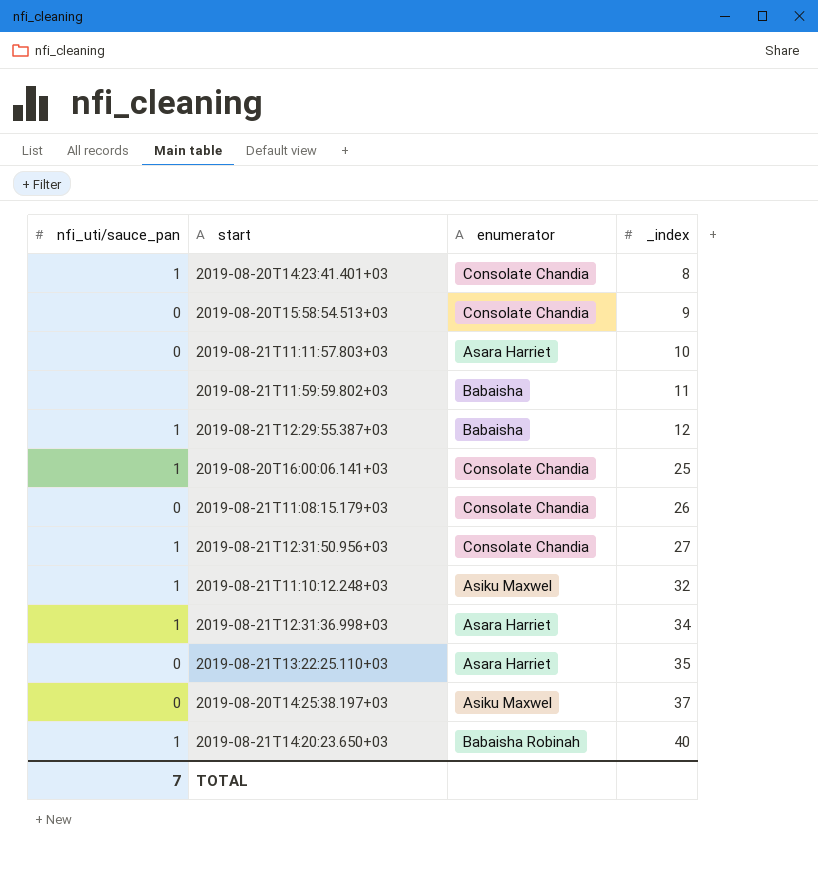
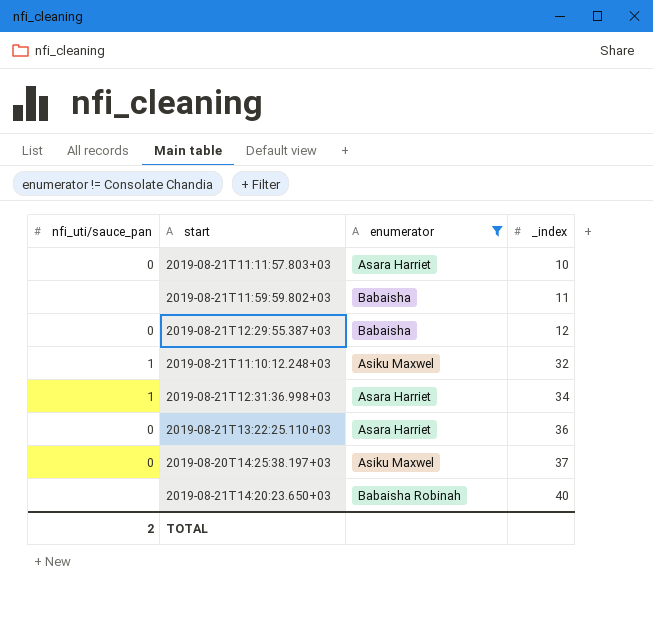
filter: none -> enumerator != Consolate Chandia
2019-08-21T12:29:55.387+03 | nfi_uti/sauce_pan: 1 -> 0
2019-08-21T13:22:25.110+03 | _index: 35 -> 36
2019-08-21T14:20:23.650+03 | nfi_uti/sauce_pan: 1 -> none
TOTAL | nfi_uti/sauce_pan: 7 -> 2

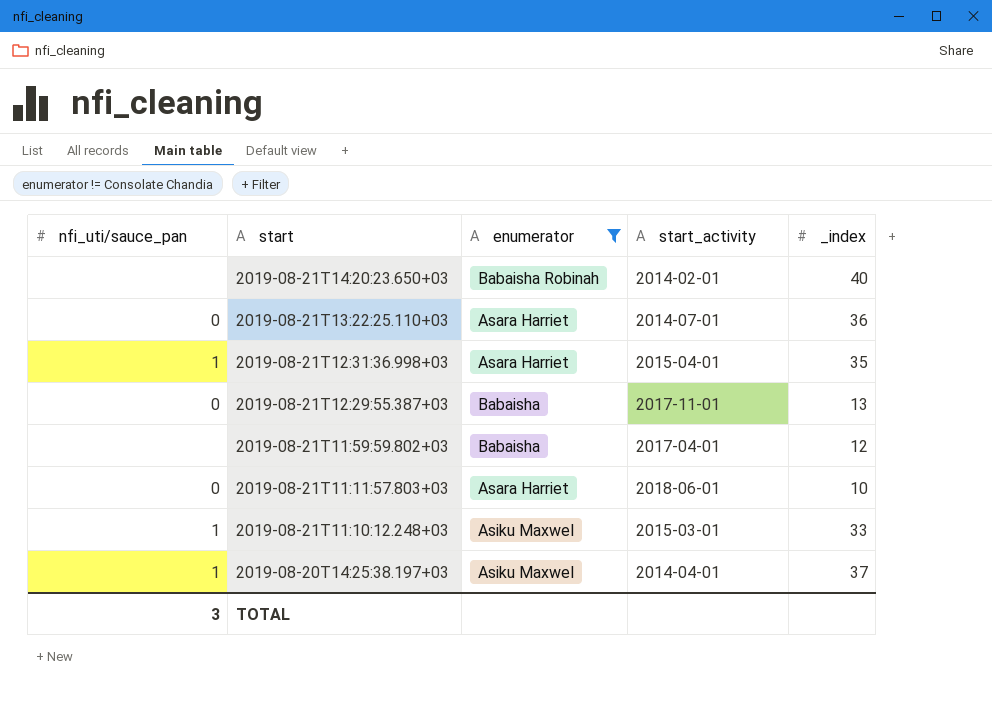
row order: _index ascending -> start descending
column start_activity | position: none -> 4
2019-08-21T12:31:36.998+03 | _index: 34 -> 35
2019-08-21T12:29:55.387+03 | _index: 12 -> 13
2019-08-21T11:59:59.802+03 | _index: 11 -> 12
2019-08-21T11:10:12.248+03 | _index: 32 -> 33
2019-08-20T14:25:38.197+03 | nfi_uti/sauce_pan: 0 -> 1
TOTAL | nfi_uti/sauce_pan: 2 -> 3

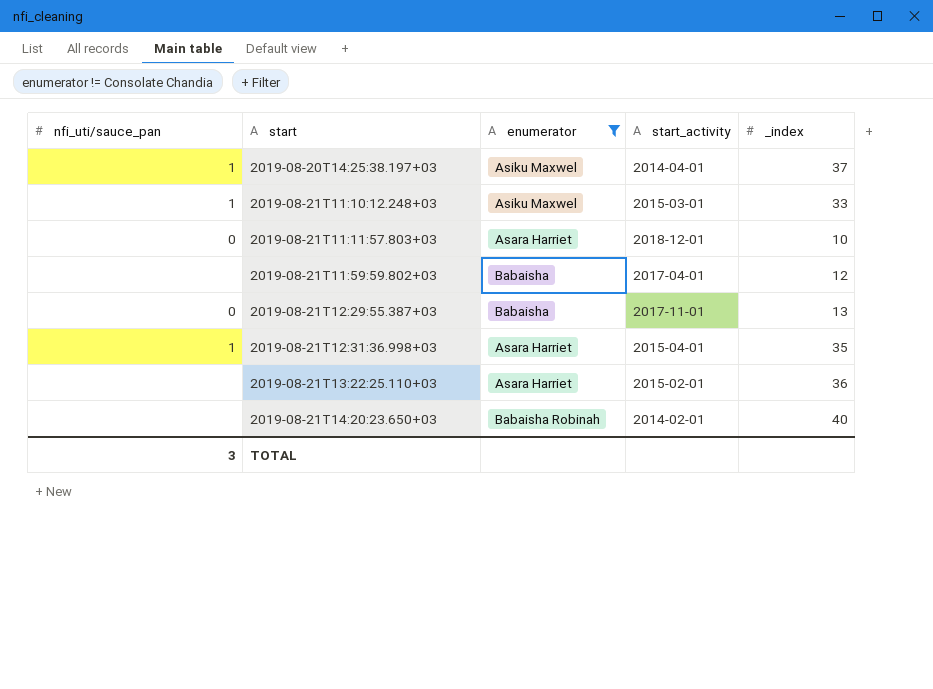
row order: start descending -> start ascending
2019-08-21T11:11:57.803+03 | start_activity: 2018-06-01 -> 2018-12-01
2019-08-21T13:22:25.110+03 | nfi_uti/sauce_pan: 0 -> none
2019-08-21T13:22:25.110+03 | start_activity: 2014-07-01 -> 2015-02-01

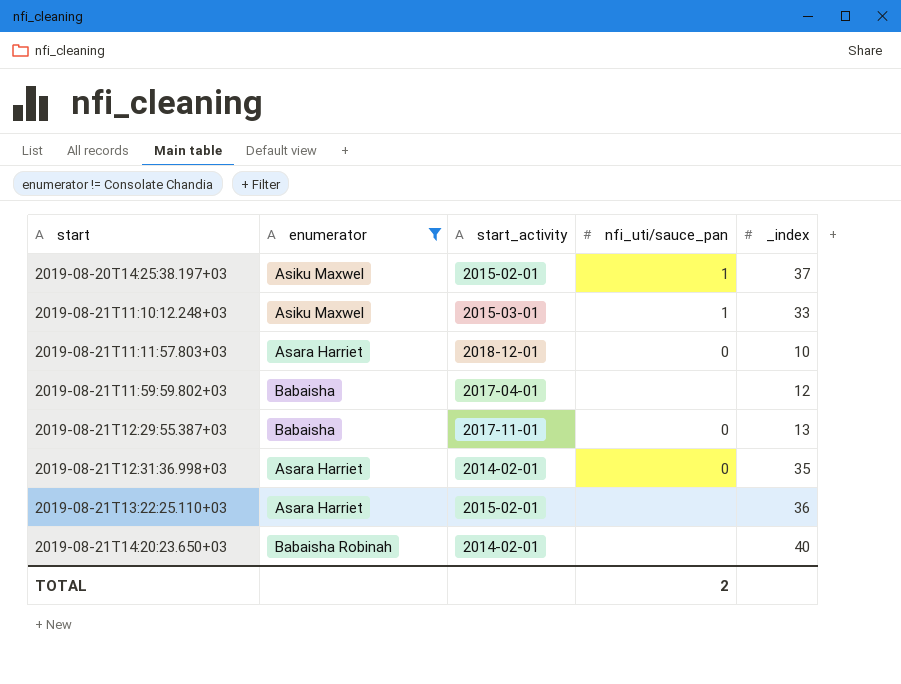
column nfi_uti/sauce_pan | position: 1 -> 4
2019-08-20T14:25:38.197+03 | start_activity: 2014-04-01 -> 2015-02-01
2019-08-21T12:31:36.998+03 | start_activity: 2015-04-01 -> 2014-02-01
2019-08-21T12:31:36.998+03 | nfi_uti/sauce_pan: 1 -> 0
TOTAL | nfi_uti/sauce_pan: 3 -> 2

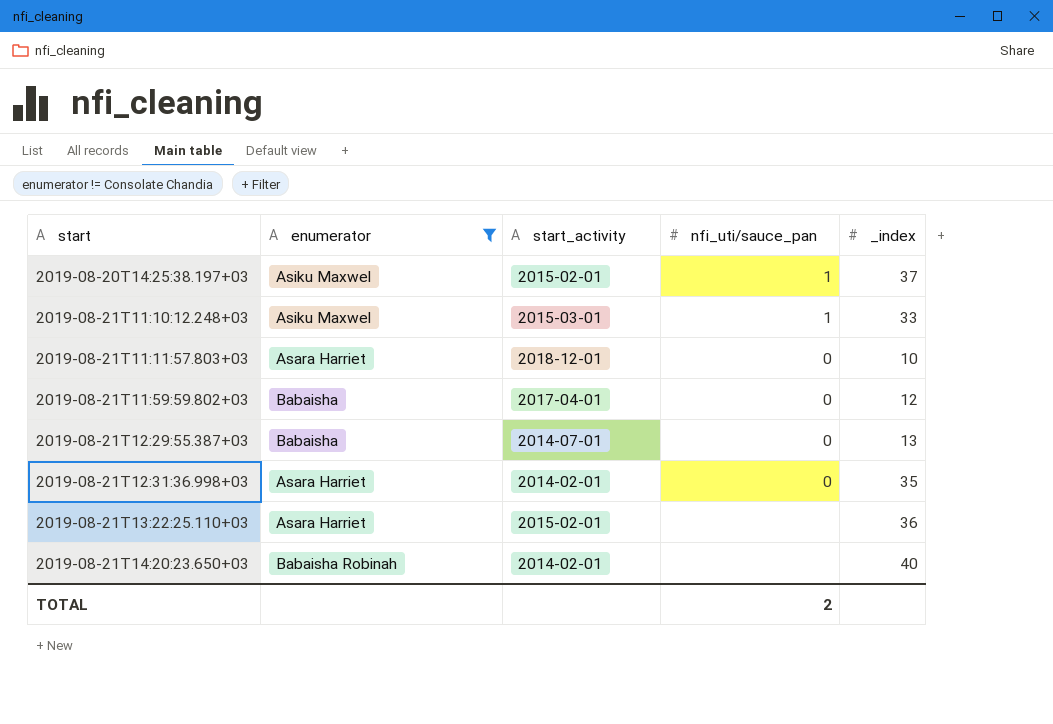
2019-08-21T11:59:59.802+03 | nfi_uti/sauce_pan: none -> 0
2019-08-21T12:29:55.387+03 | start_activity: 2017-11-01 -> 2014-07-01

